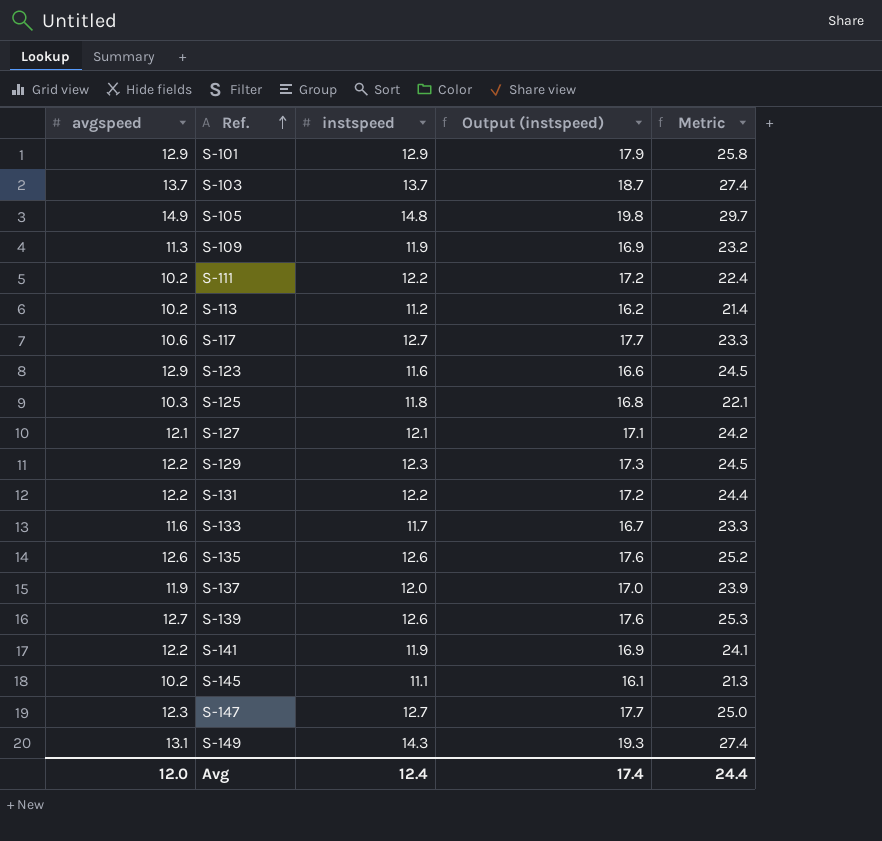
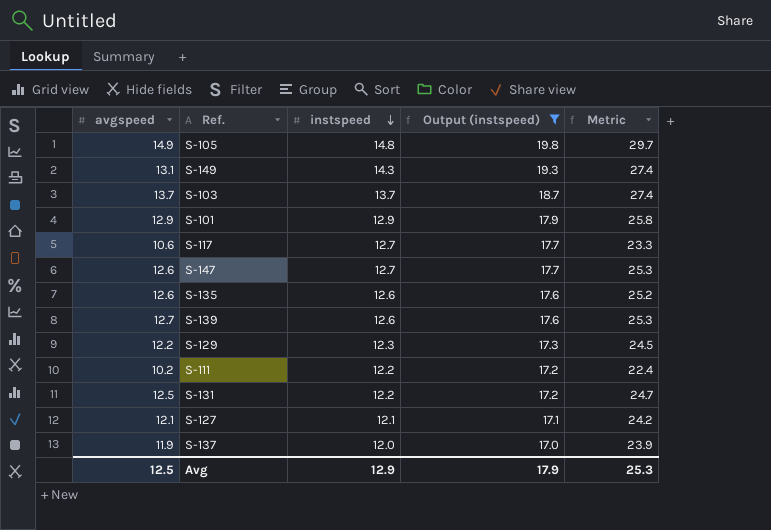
filter: none -> Output (instspeed) >= 17.0
row order: Ref. ascending -> instspeed descending
S-147 | avgspeed: 12.3 -> 12.6
S-147 | Metric: 25.0 -> 25.3
S-131 | avgspeed: 12.2 -> 12.5
S-131 | Metric: 24.4 -> 24.7
Avg | avgspeed: 12.0 -> 12.5
Avg | instspeed: 12.4 -> 12.9
Avg | Output (instspeed): 17.4 -> 17.9
Avg | Metric: 24.4 -> 25.3

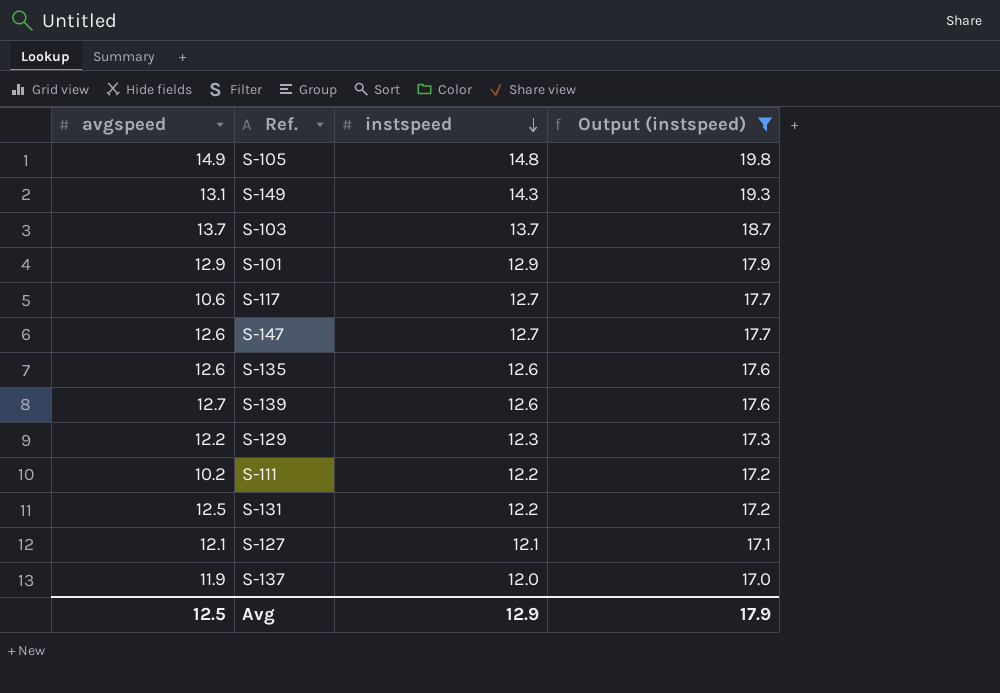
column Metric | formula: [avgspeed] + [instspeed] -> none

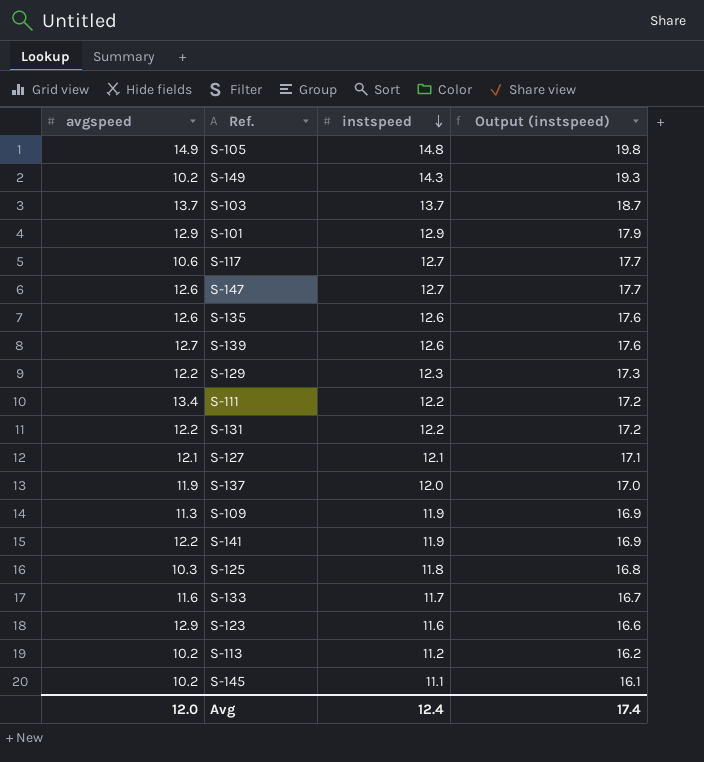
filter: Output (instspeed) >= 17.0 -> none
S-149 | avgspeed: 13.1 -> 10.2
S-111 | avgspeed: 10.2 -> 13.4
S-131 | avgspeed: 12.5 -> 12.2
Avg | avgspeed: 12.5 -> 12.0
Avg | instspeed: 12.9 -> 12.4
Avg | Output (instspeed): 17.9 -> 17.4

